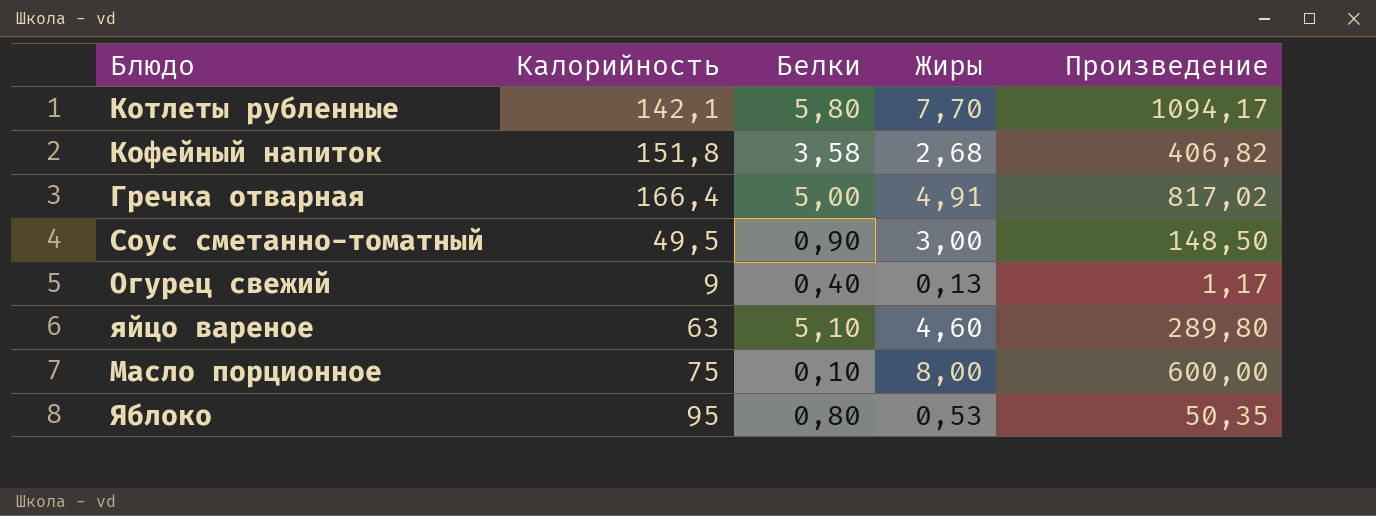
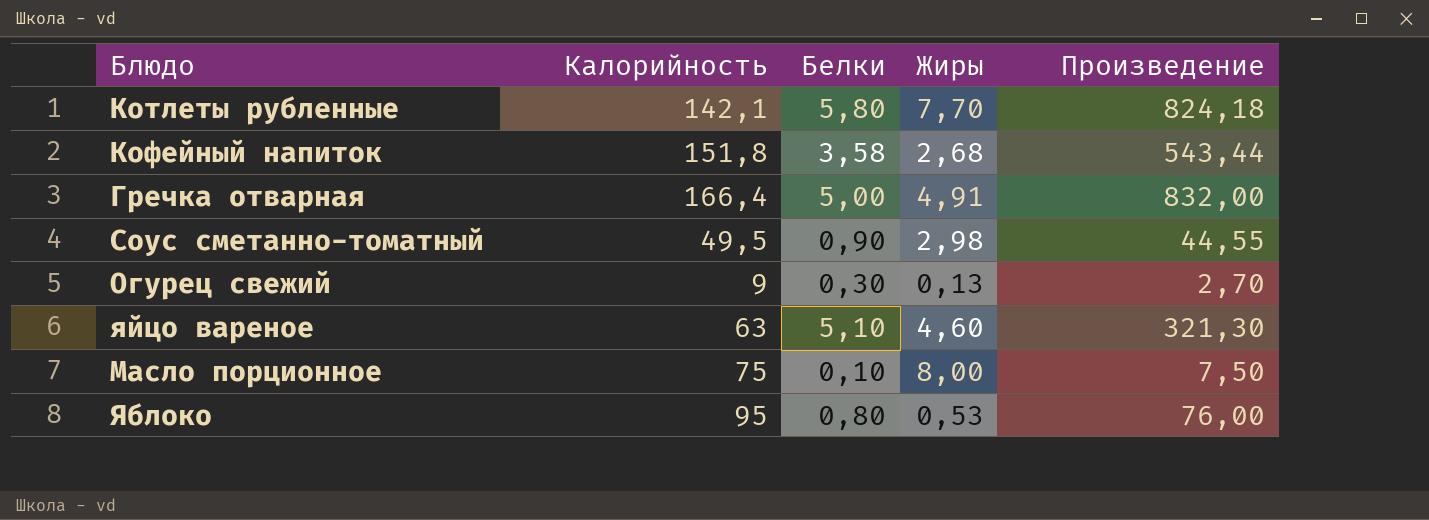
column Произведение | formula: [Калорийность] * [Жиры] -> [Калорийность] * [Белки]
Соус сметанно-томатный | Жиры: 3,00 -> 2,98
Огурец свежий | Белки: 0,40 -> 0,30

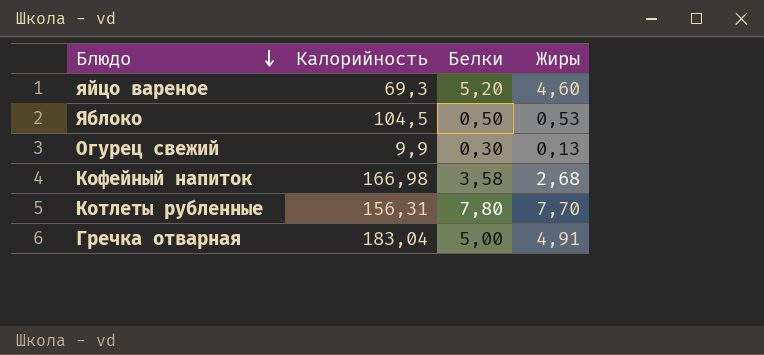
row order: none -> Блюдо descending
column Произведение | formula: [Калорийность] * [Белки] -> none
row Соус сметанно-томатный: 49,5 | 0,90 | 2,98 | 44,55 -> none
row Масло порционное: 75 | 0,10 | 8,00 | 7,50 -> none
яйцо вареное | Калорийность: 63 -> 69,3
яйцо вареное | Белки: 5,10 -> 5,20
Яблоко | Калорийность: 95 -> 104,5
Яблоко | Белки: 0,80 -> 0,50
Огурец свежий | Калорийность: 9 -> 9,9
Кофейный напиток | Калорийность: 151,8 -> 166,98
Котлеты рубленные | Калорийность: 142,1 -> 156,31
Котлеты рубленные | Белки: 5,80 -> 7,80
Гречка отварная | Калорийность: 166,4 -> 183,04

